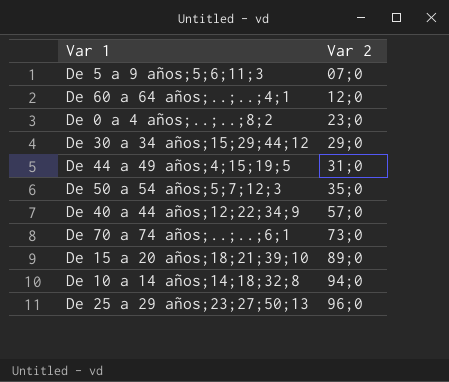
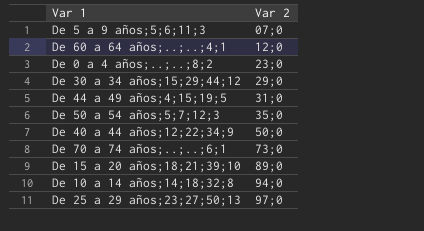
De 40 a 44 años;12;22;34;9 | Var 2: 57;0 -> 50;0
De 25 a 29 años;23;27;50;13 | Var 2: 96;0 -> 97;0

